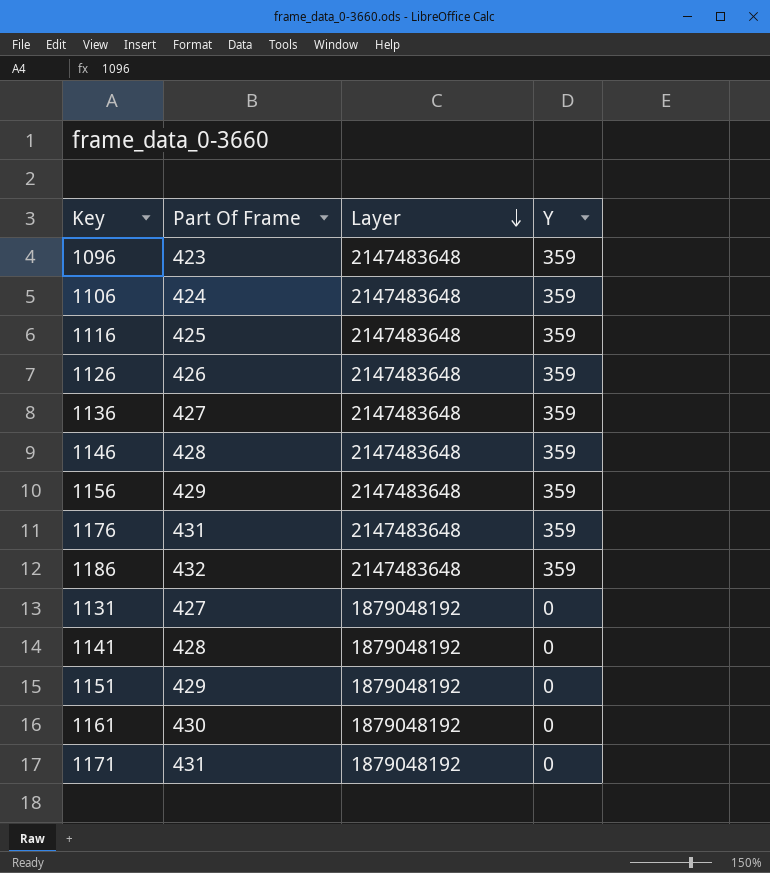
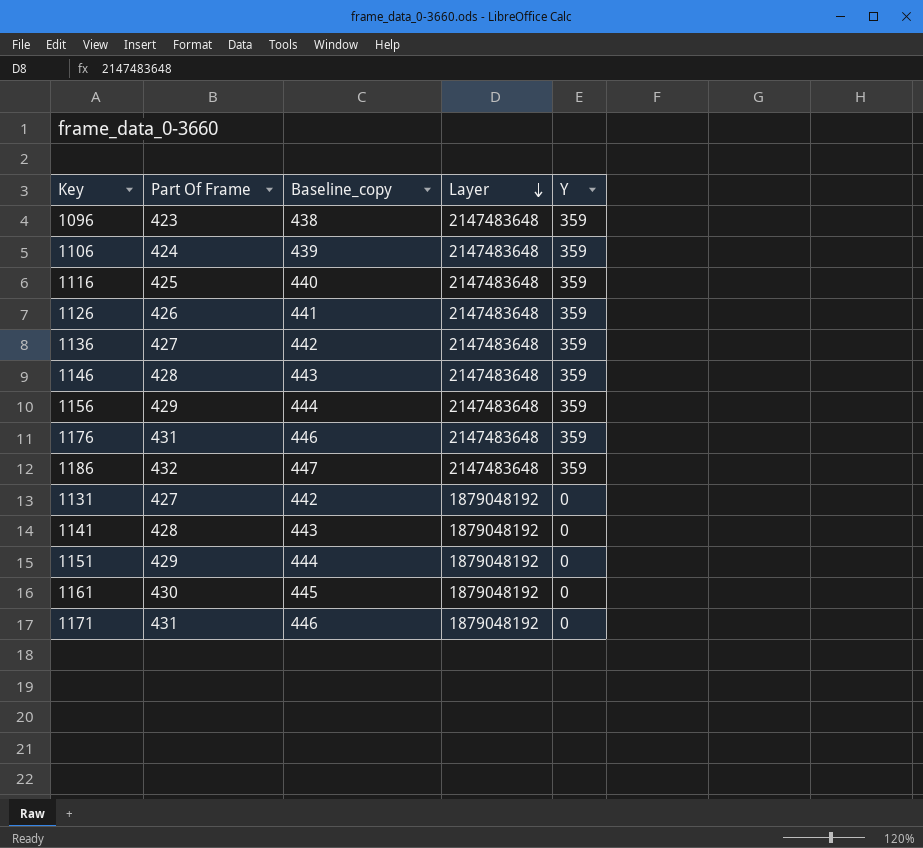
column Baseline_copy | formula: none -> [Part Of Frame] + 15

